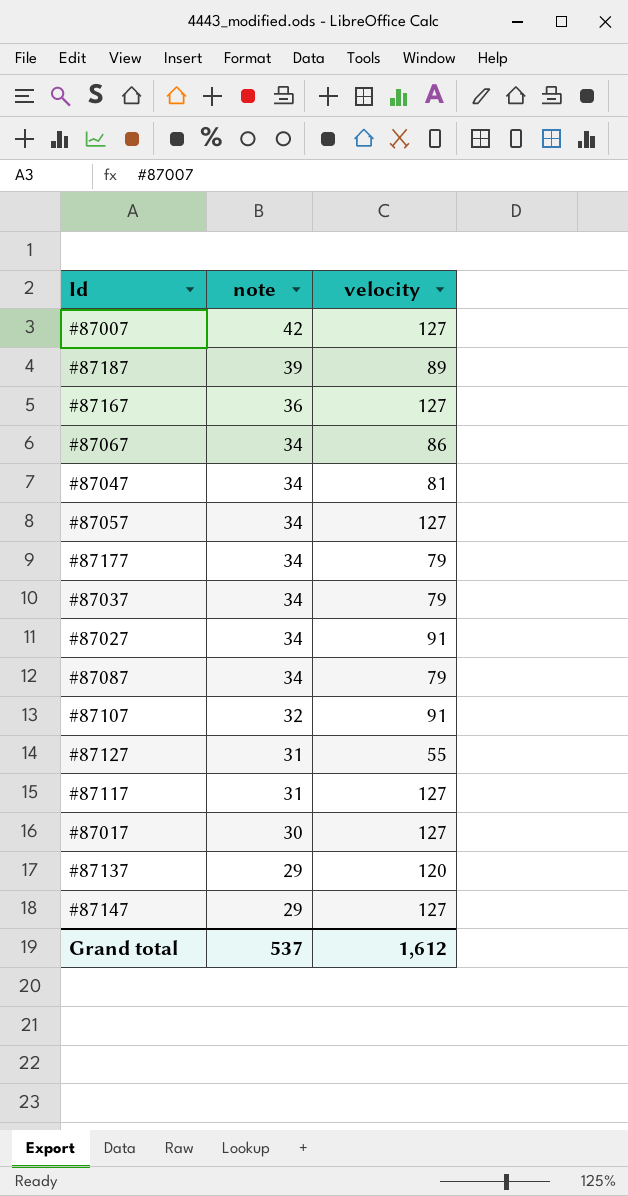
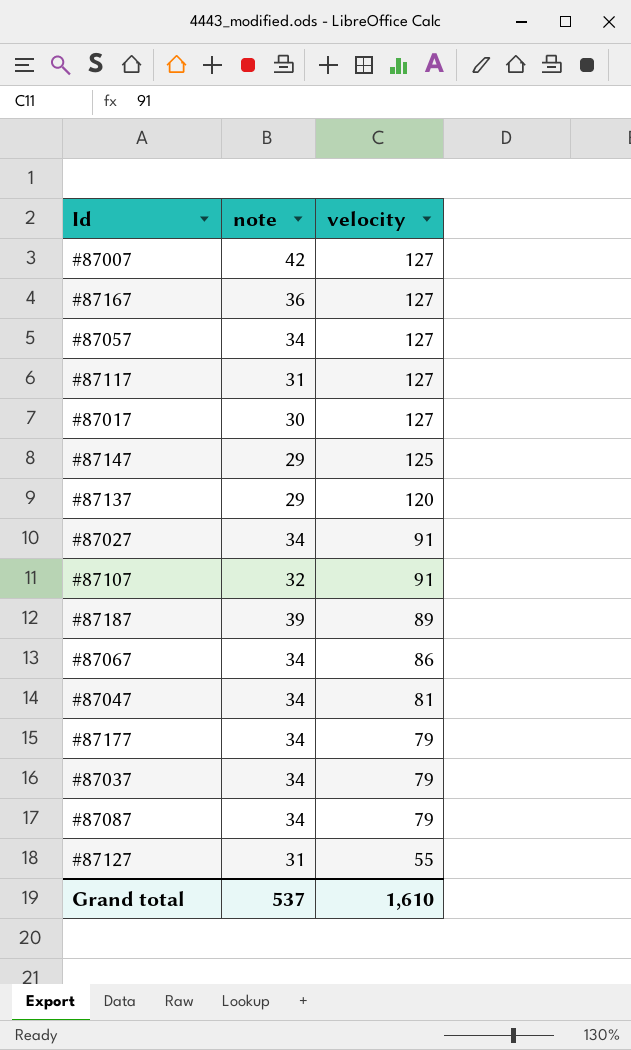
row order: note descending -> velocity descending
#87147 | velocity: 127 -> 125
Grand total | velocity: 1,612 -> 1,610

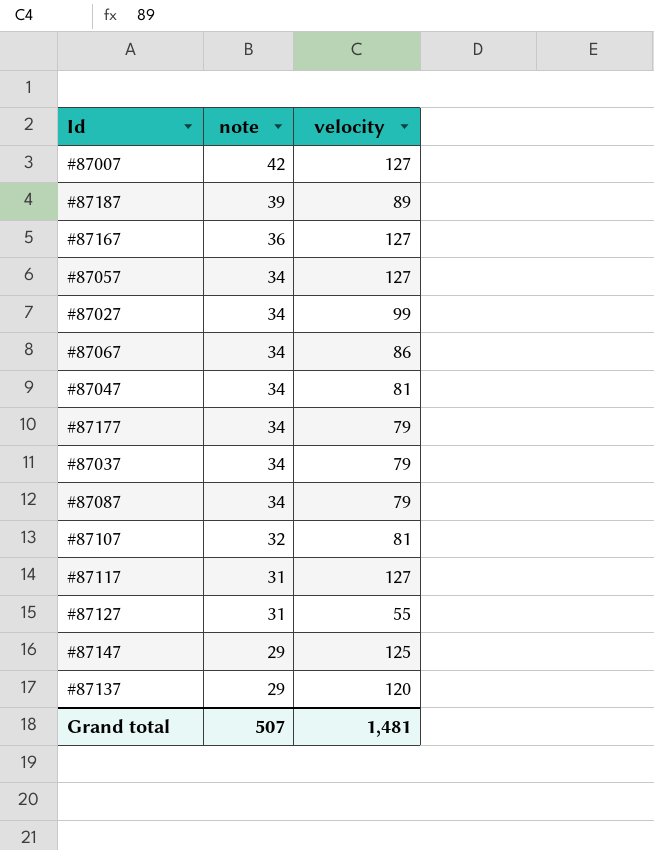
row order: velocity descending -> note descending
row #87017: 30 | 127 -> none
#87027 | velocity: 91 -> 99
#87107 | velocity: 91 -> 81
Grand total | note: 537 -> 507
Grand total | velocity: 1,610 -> 1,481

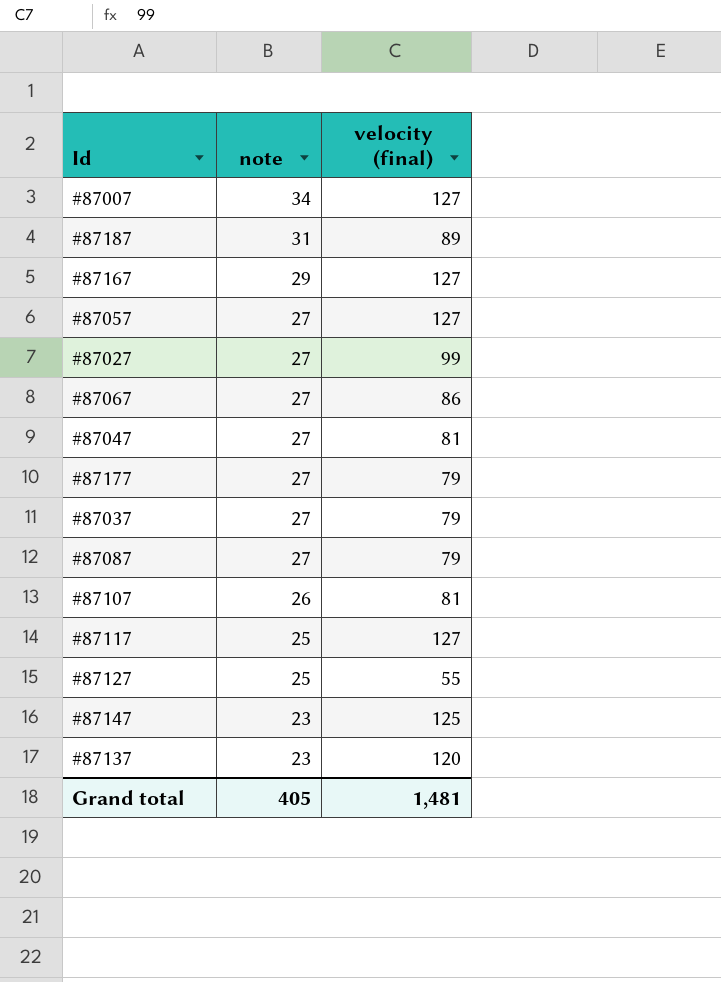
column name: velocity -> velocity (final)
#87007 | note: 42 -> 34
#87187 | note: 39 -> 31
#87167 | note: 36 -> 29
#87057 | note: 34 -> 27
#87027 | note: 34 -> 27
#87067 | note: 34 -> 27
#87047 | note: 34 -> 27
#87177 | note: 34 -> 27
#87037 | note: 34 -> 27
#87087 | note: 34 -> 27
#87107 | note: 32 -> 26
#87117 | note: 31 -> 25
#87127 | note: 31 -> 25
#87147 | note: 29 -> 23
#87137 | note: 29 -> 23
Grand total | note: 507 -> 405

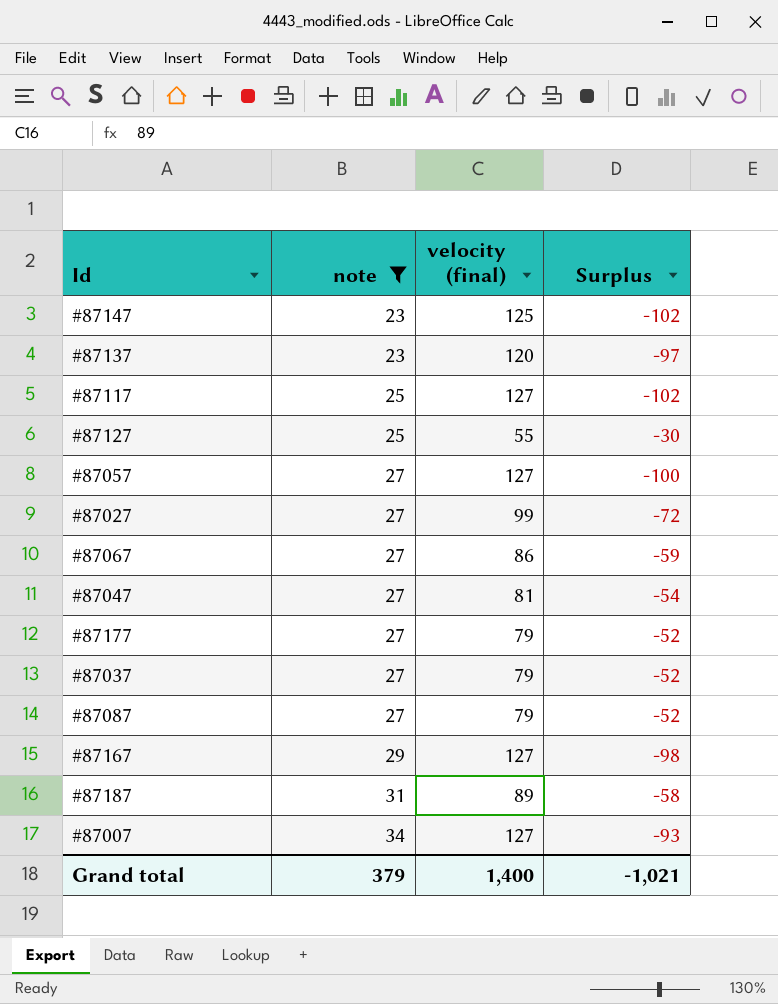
filter: none -> note != 26
row order: note descending -> note ascending
column Surplus | formula: none -> [note] - [velocity (final)]
Grand total | note: 405 -> 379
Grand total | velocity (final): 1,481 -> 1,400

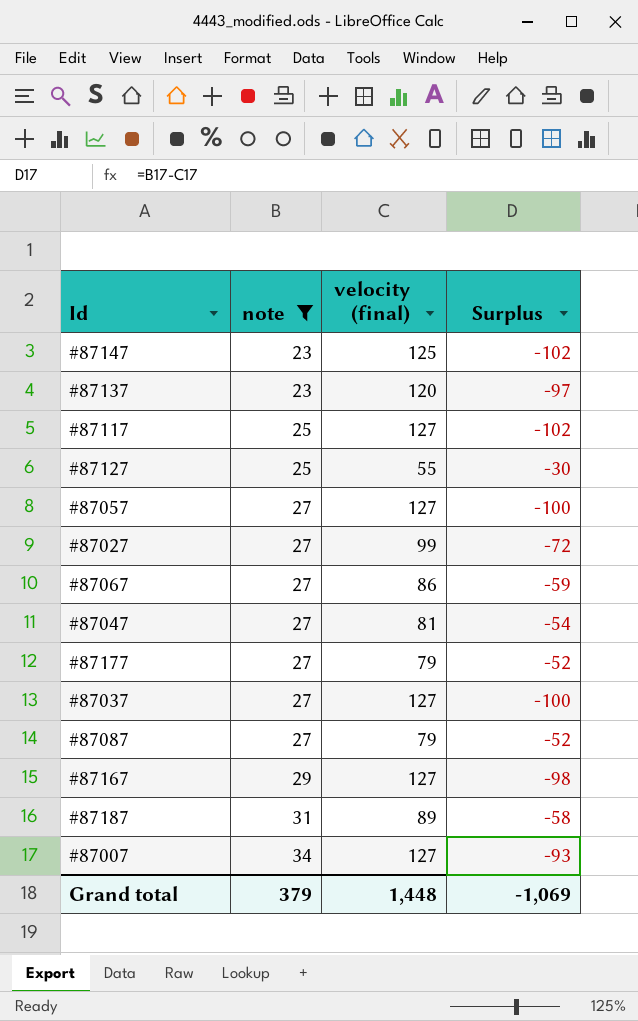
#87037 | velocity (final): 79 -> 127
#87037 | Surplus: -52 -> -100
Grand total | velocity (final): 1,400 -> 1,448
Grand total | Surplus: -1,021 -> -1,069

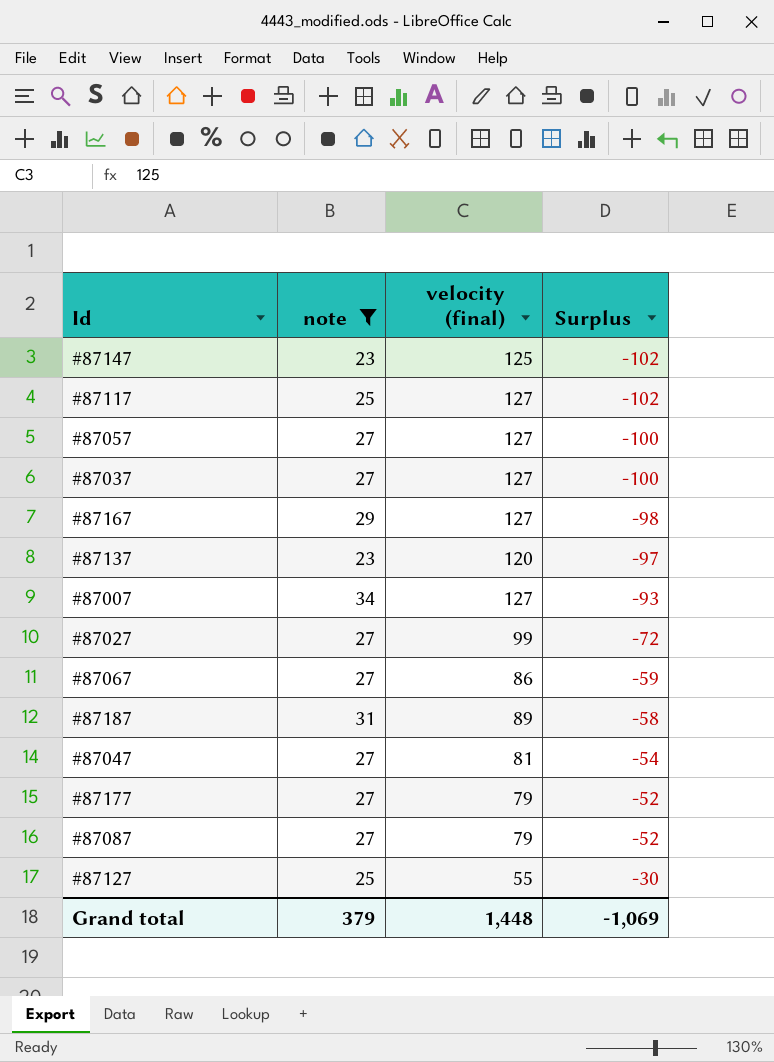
row order: note ascending -> Surplus ascending

